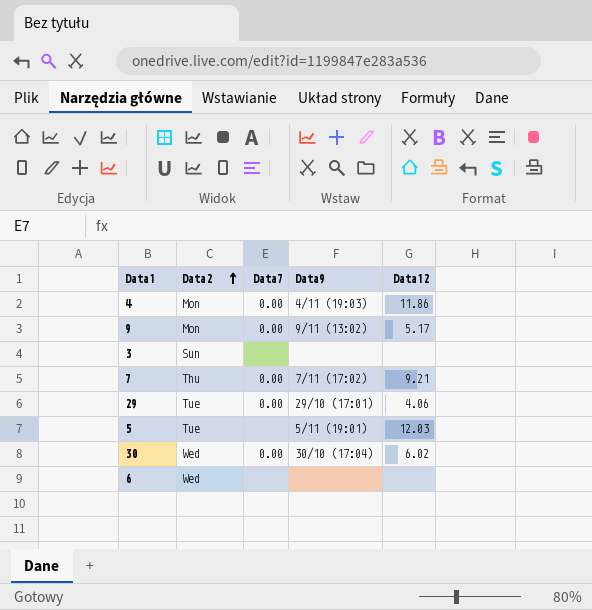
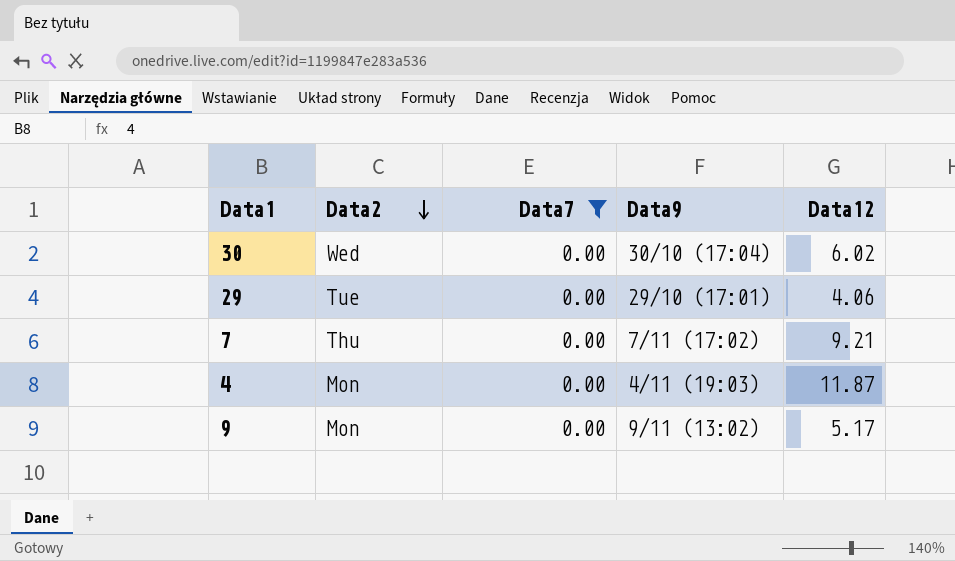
filter: none -> Data7 = 0.00
row order: Data2 ascending -> Data2 descending
4 | Data12: 11.86 -> 11.87

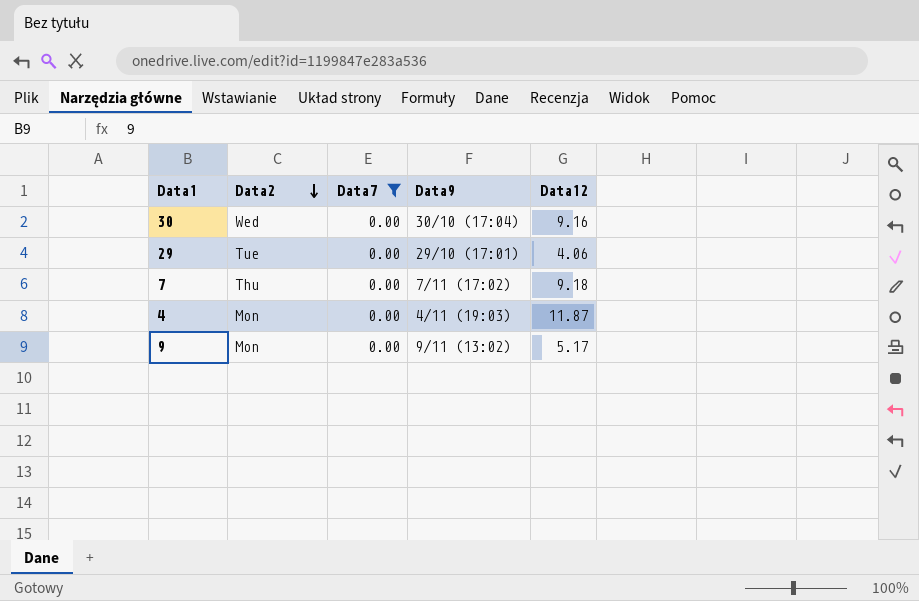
30 | Data12: 6.02 -> 9.16
7 | Data12: 9.21 -> 9.18

